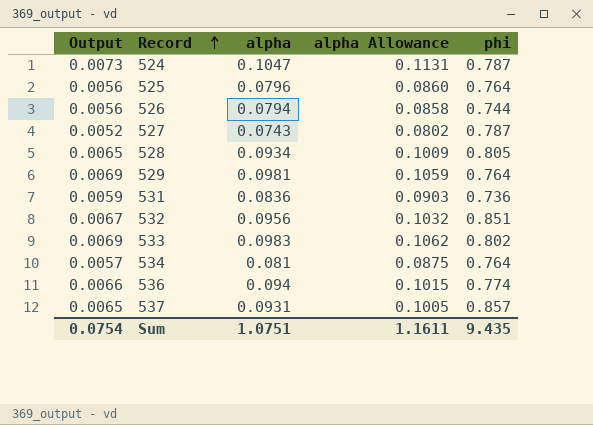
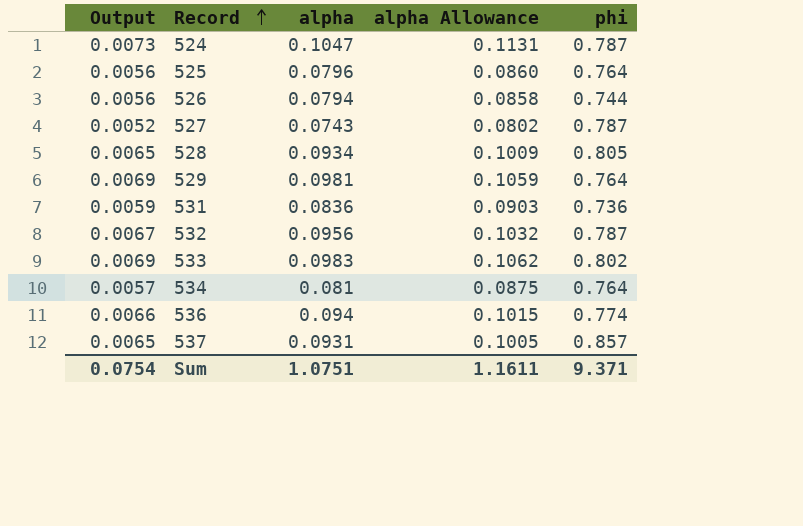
532 | phi: 0.851 -> 0.787
Sum | phi: 9.435 -> 9.371

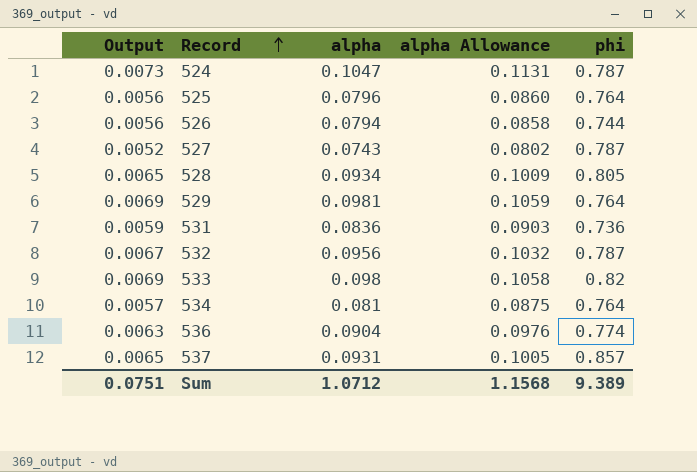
533 | alpha: 0.0983 -> 0.098
533 | alpha Allowance: 0.1062 -> 0.1058
533 | phi: 0.802 -> 0.82
536 | Output: 0.0066 -> 0.0063
536 | alpha: 0.094 -> 0.0904
536 | alpha Allowance: 0.1015 -> 0.0976
Sum | Output: 0.0754 -> 0.0751
Sum | alpha: 1.0751 -> 1.0712
Sum | alpha Allowance: 1.1611 -> 1.1568
Sum | phi: 9.371 -> 9.389

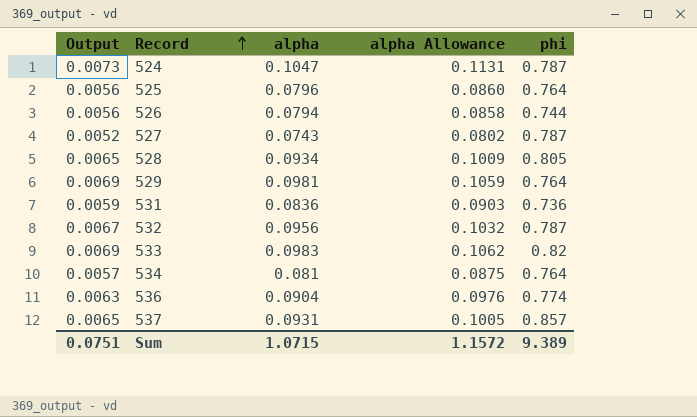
533 | alpha: 0.098 -> 0.0983
533 | alpha Allowance: 0.1058 -> 0.1062
Sum | alpha: 1.0712 -> 1.0715
Sum | alpha Allowance: 1.1568 -> 1.1572

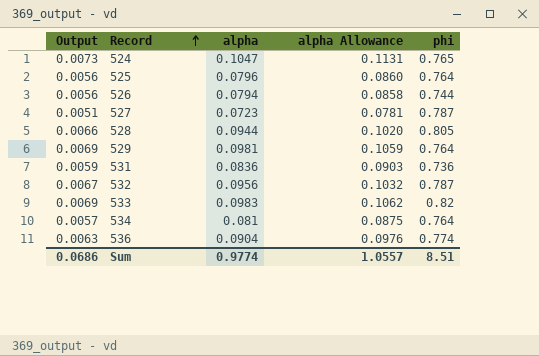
row 537: 0.0065 | 0.0931 | 0.1005 | 0.857 -> none
524 | phi: 0.787 -> 0.765
527 | Output: 0.0052 -> 0.0051
527 | alpha: 0.0743 -> 0.0723
527 | alpha Allowance: 0.0802 -> 0.0781
528 | Output: 0.0065 -> 0.0066
528 | alpha: 0.0934 -> 0.0944
528 | alpha Allowance: 0.1009 -> 0.1020
Sum | Output: 0.0751 -> 0.0686
Sum | alpha: 1.0715 -> 0.9774
Sum | alpha Allowance: 1.1572 -> 1.0557
Sum | phi: 9.389 -> 8.51

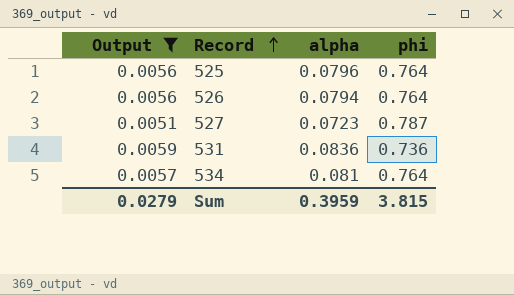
filter: none -> Output <= 0.0059
column alpha Allowance | formula: [alpha] * 1.08 -> none
526 | phi: 0.744 -> 0.764
Sum | Output: 0.0686 -> 0.0279
Sum | alpha: 0.9774 -> 0.3959
Sum | phi: 8.51 -> 3.815

